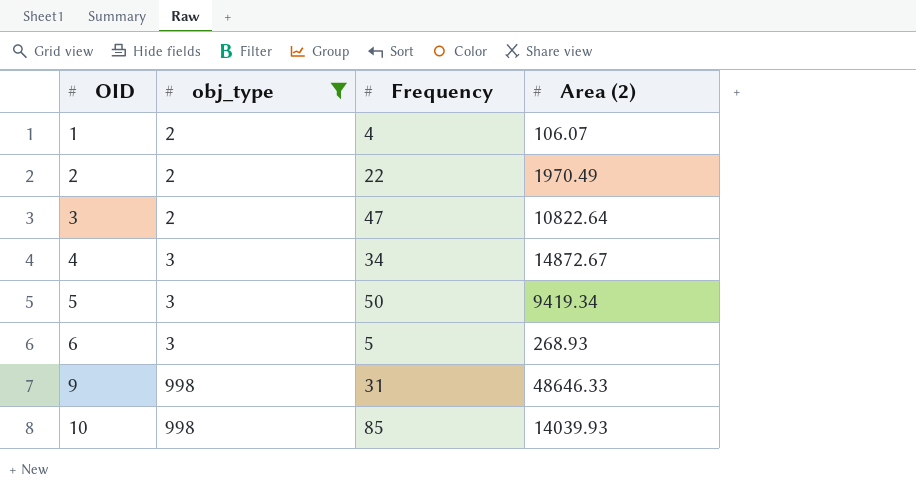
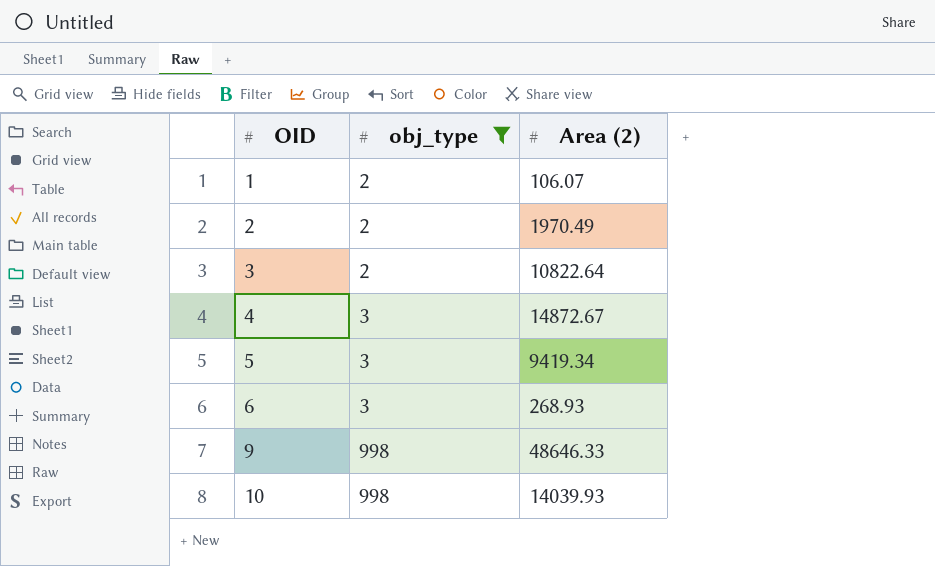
column Frequency | position: 3 -> none

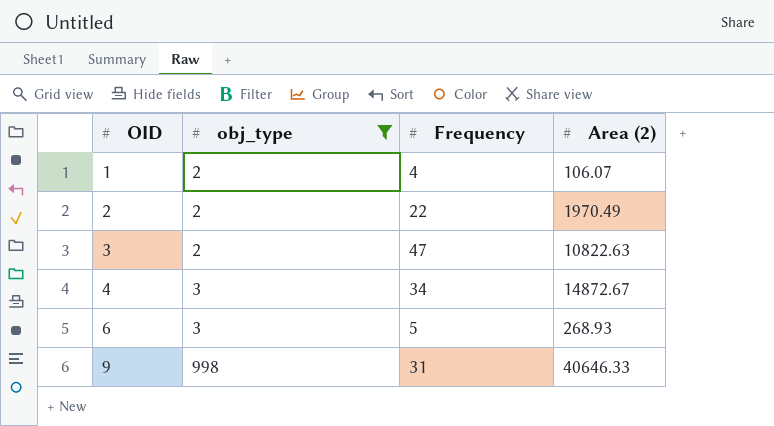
column Frequency | position: none -> 3
row 5: 3 | 9419.34 -> none
row 10: 998 | 14039.93 -> none
3 | Area (2): 10822.64 -> 10822.63
9 | Area (2): 48646.33 -> 40646.33

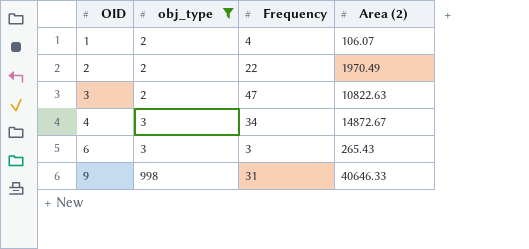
6 | Frequency: 5 -> 3
6 | Area (2): 268.93 -> 265.43

